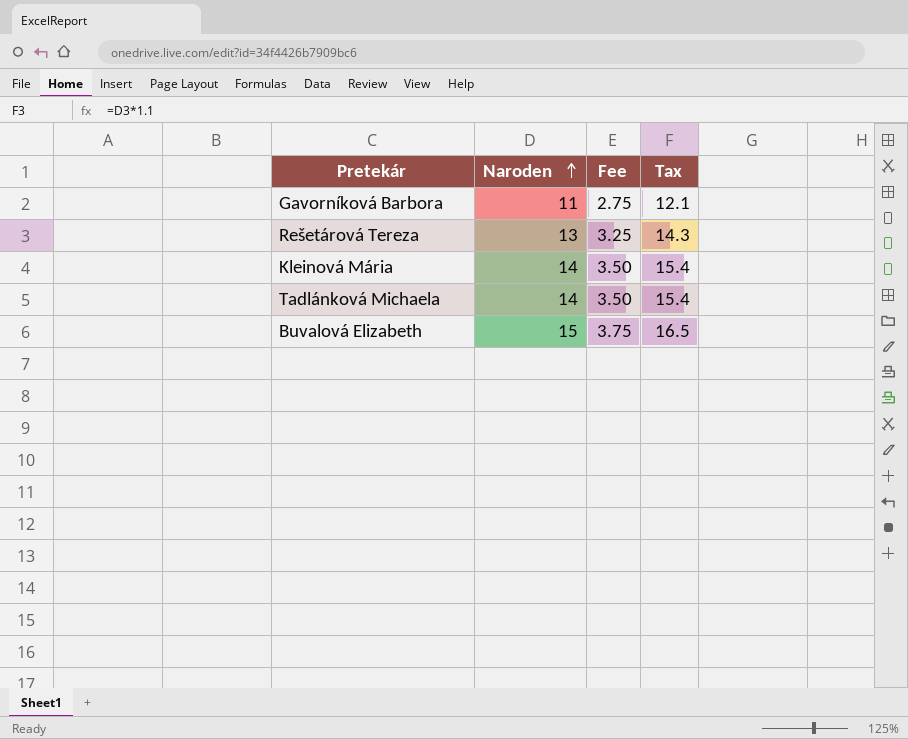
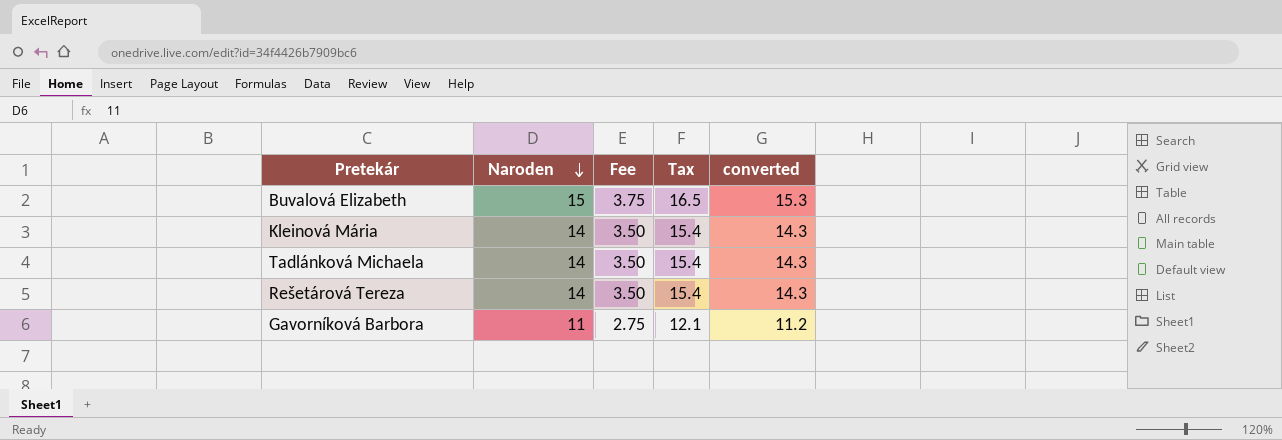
row order: Naroden ascending -> Naroden descending
column converted | formula: none -> [Naroden] * 1.02
Rešetárová Tereza | Naroden: 13 -> 14
Rešetárová Tereza | Fee: 3.25 -> 3.50
Rešetárová Tereza | Tax: 14.3 -> 15.4

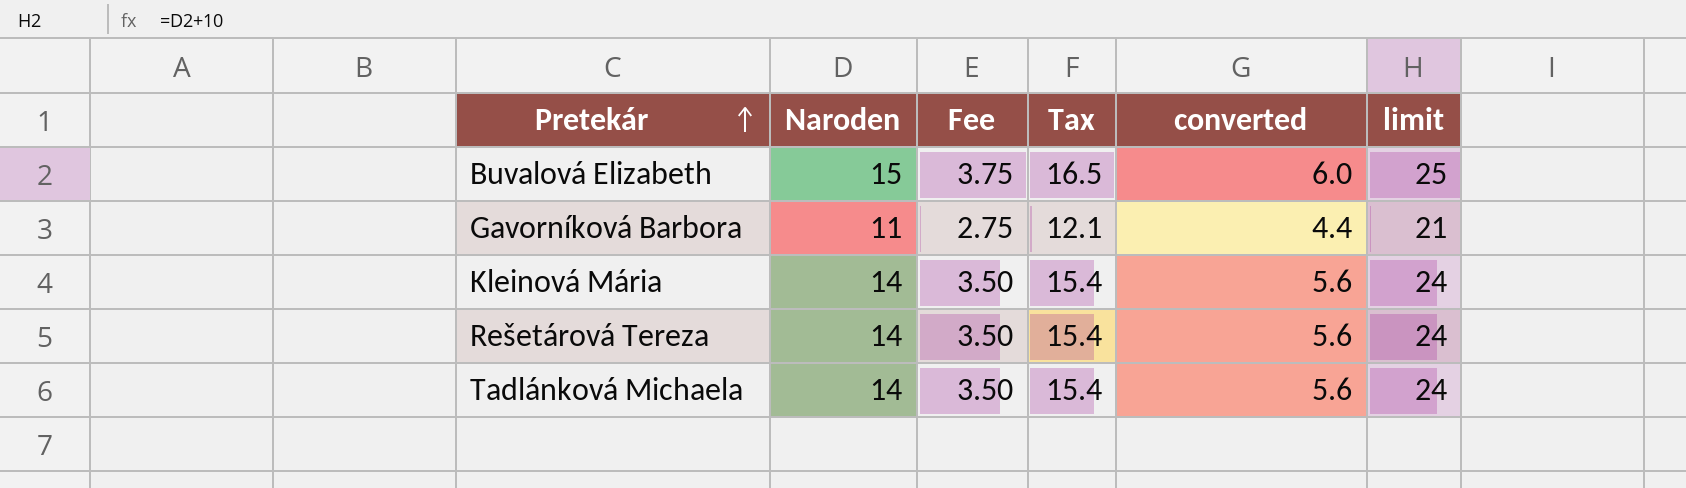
row order: Naroden descending -> Pretekár ascending
column converted | formula: [Naroden] * 1.02 -> [Naroden] * 0.4
column limit | formula: none -> [Naroden] + 10

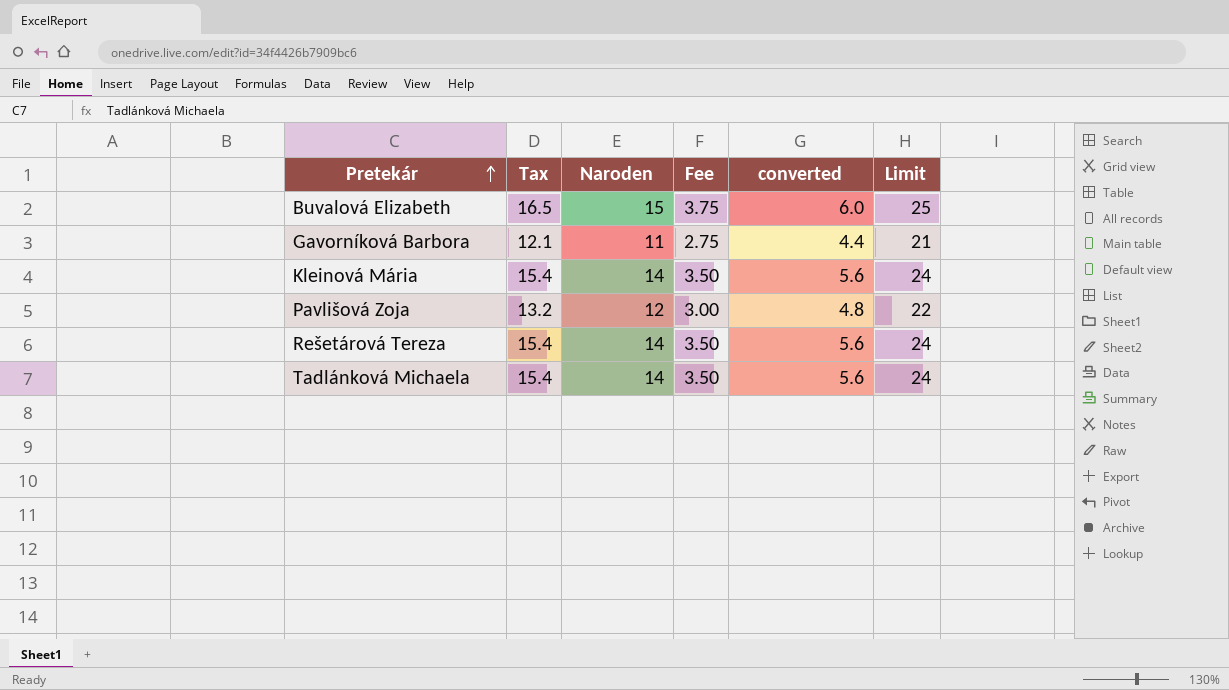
column Tax | position: 4 -> 2
column name: limit -> Limit
row Pavlišová Zoja: none -> 13.2 | 12 | 3.00 | 4.8 | 22

